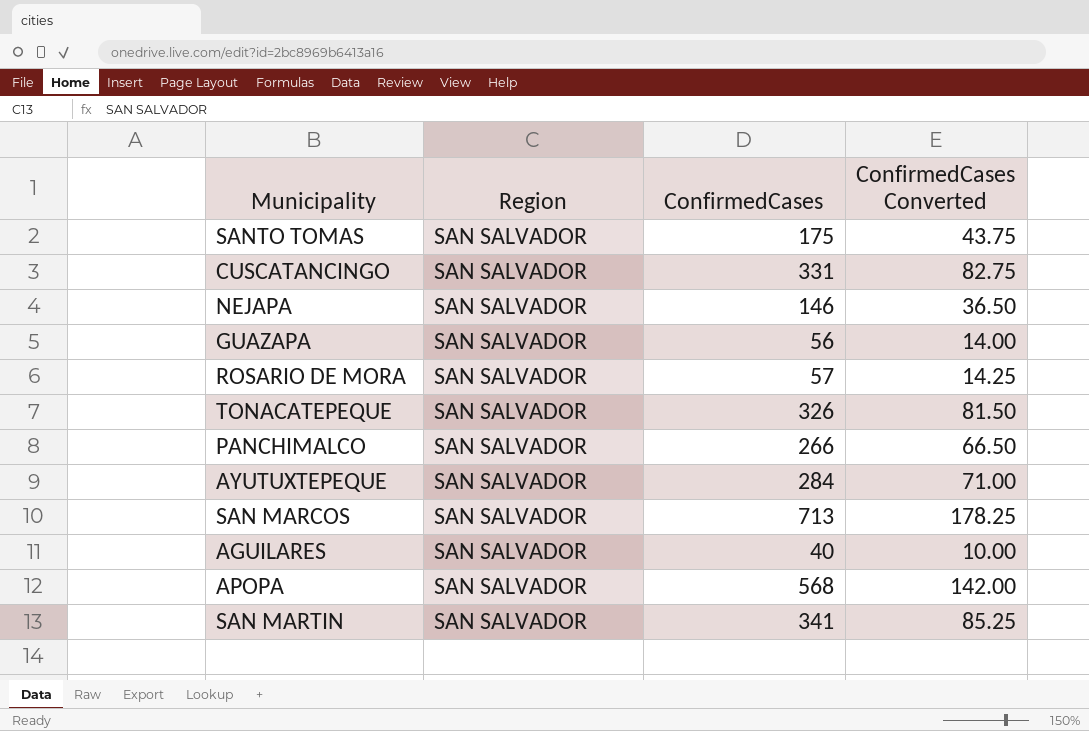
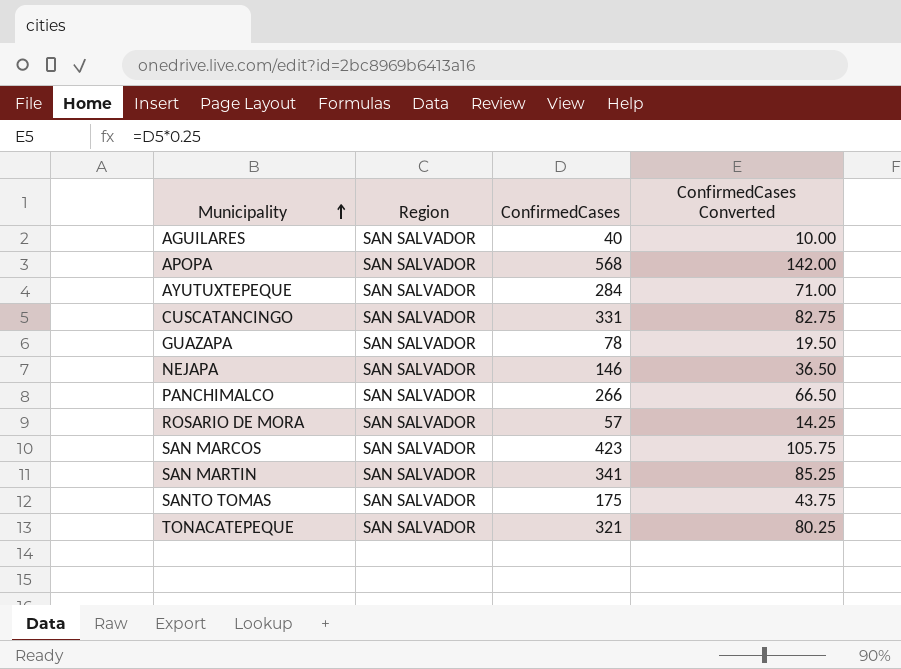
row order: none -> Municipality ascending
GUAZAPA | ConfirmedCases: 56 -> 78
GUAZAPA | ConfirmedCases Converted: 14.00 -> 19.50
SAN MARCOS | ConfirmedCases: 713 -> 423
SAN MARCOS | ConfirmedCases Converted: 178.25 -> 105.75
TONACATEPEQUE | ConfirmedCases: 326 -> 321
TONACATEPEQUE | ConfirmedCases Converted: 81.50 -> 80.25

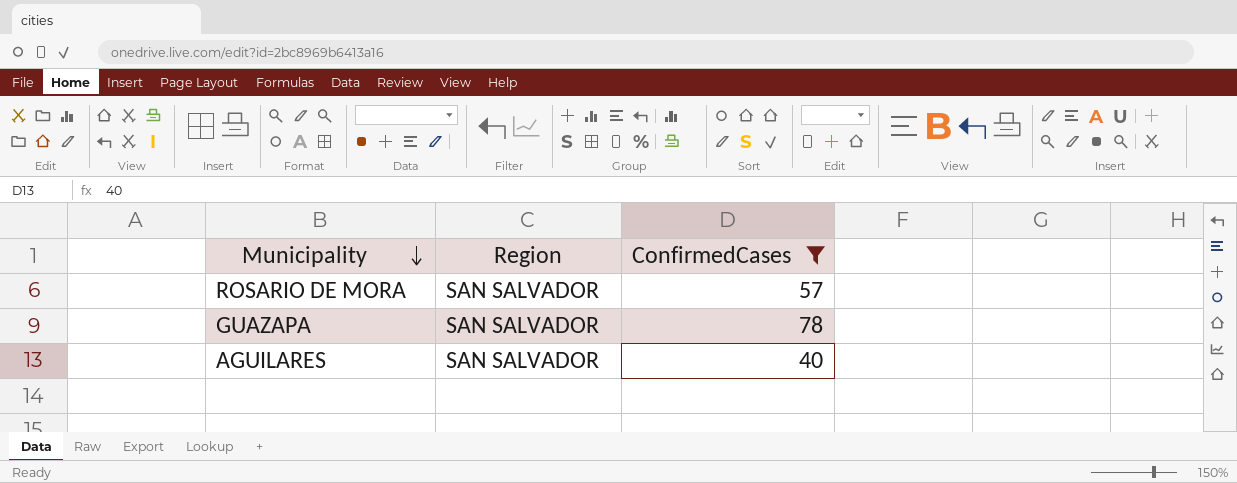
filter: none -> ConfirmedCases <= 78
row order: Municipality ascending -> Municipality descending
column ConfirmedCases Converted | formula: [ConfirmedCases] * 0.25 -> none

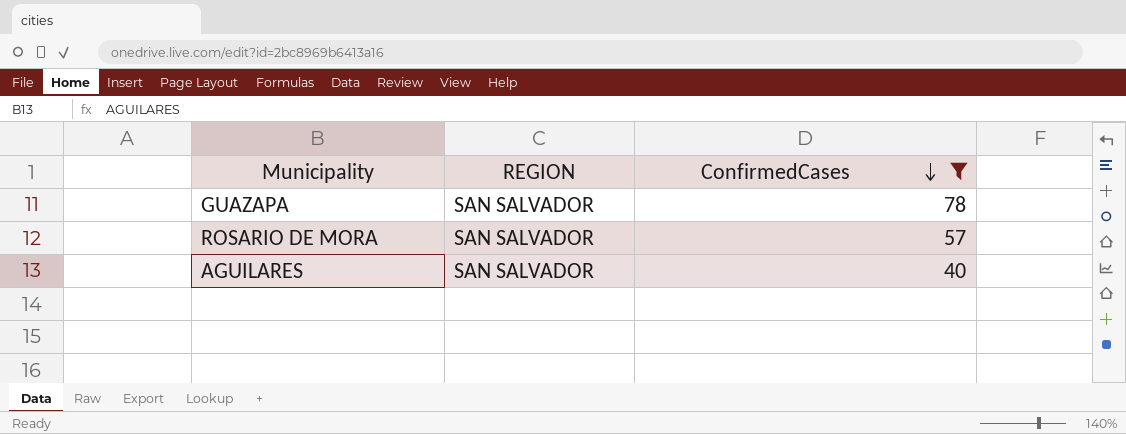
row order: Municipality descending -> ConfirmedCases descending
column name: Region -> REGION

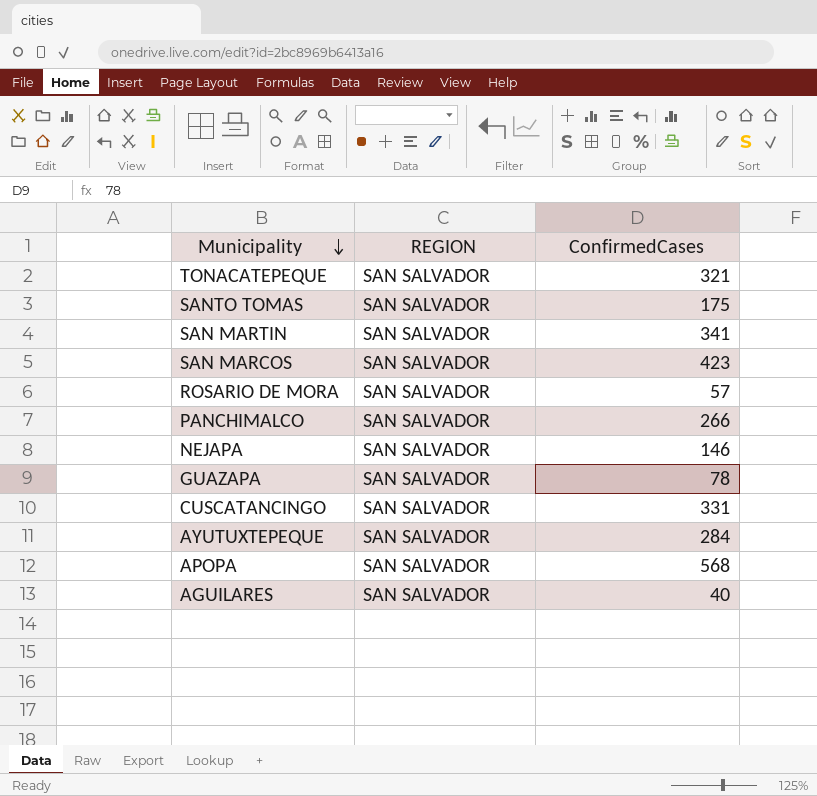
filter: ConfirmedCases <= 78 -> none
row order: ConfirmedCases descending -> Municipality descending

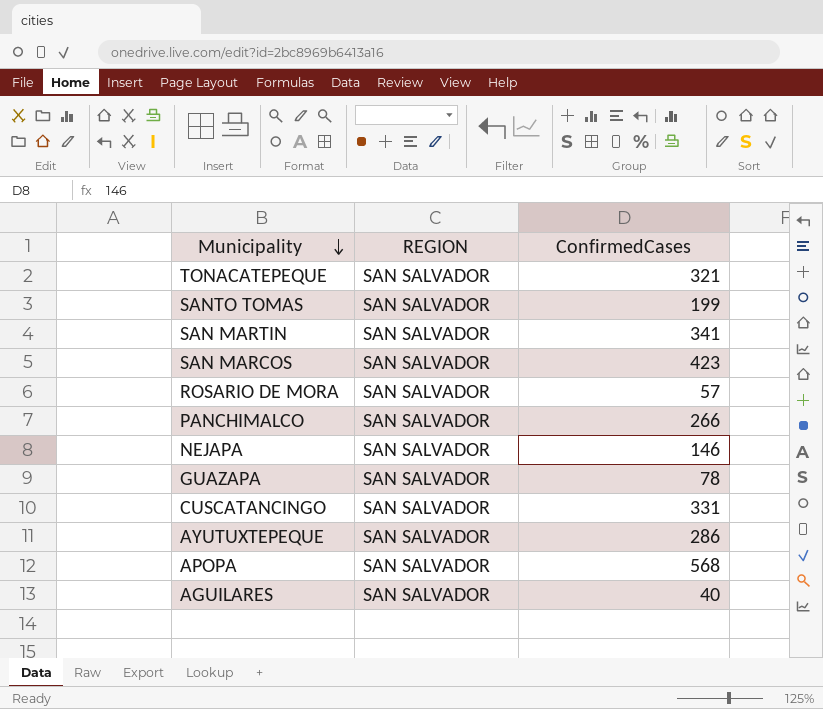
SANTO TOMAS | ConfirmedCases: 175 -> 199
AYUTUXTEPEQUE | ConfirmedCases: 284 -> 286

